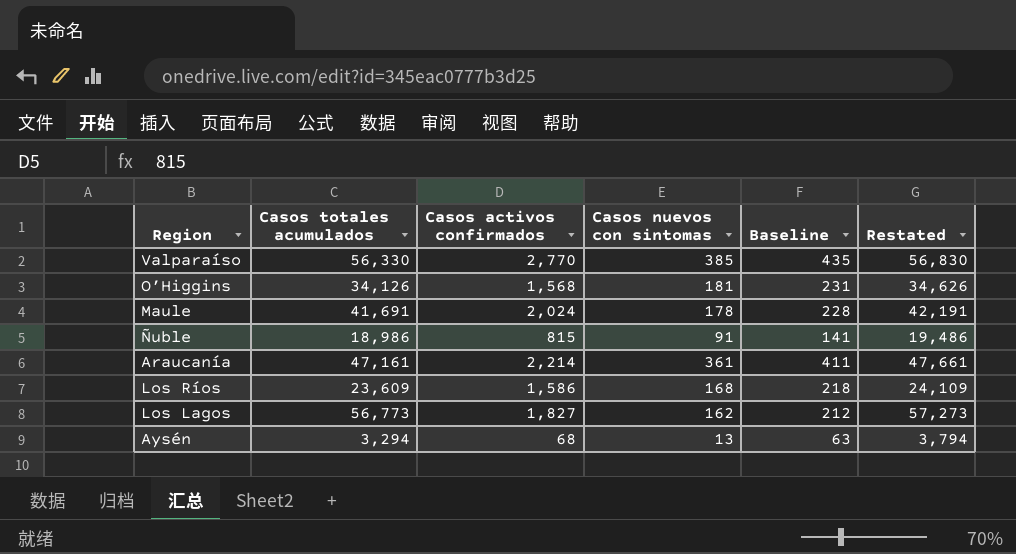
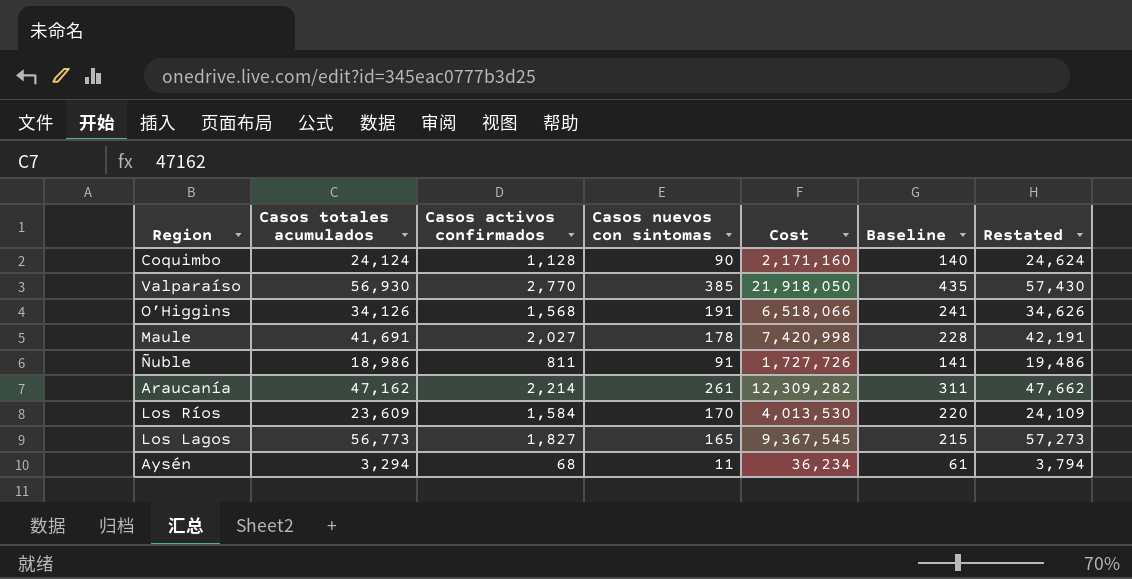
column Cost | formula: none -> [Casos totales acumulados] * [Casos nuevos con sintomas]
row Coquimbo: none -> 24,124 | 1,128 | 90 | 2,171,160 | 140 | 24,624
Valparaíso | Casos totales acumulados: 56,330 -> 56,930
Valparaíso | Restated: 56,830 -> 57,430
O’Higgins | Casos nuevos con sintomas: 181 -> 191
O’Higgins | Baseline: 231 -> 241
Maule | Casos activos confirmados: 2,024 -> 2,027
Ñuble | Casos activos confirmados: 815 -> 811
Araucanía | Casos totales acumulados: 47,161 -> 47,162
Araucanía | Casos nuevos con sintomas: 361 -> 261
Araucanía | Baseline: 411 -> 311
Araucanía | Restated: 47,661 -> 47,662
Los Ríos | Casos activos confirmados: 1,586 -> 1,584
Los Ríos | Casos nuevos con sintomas: 168 -> 170
Los Ríos | Baseline: 218 -> 220
Los Lagos | Casos nuevos con sintomas: 162 -> 165
Los Lagos | Baseline: 212 -> 215
Aysén | Casos nuevos con sintomas: 13 -> 11
Aysén | Baseline: 63 -> 61

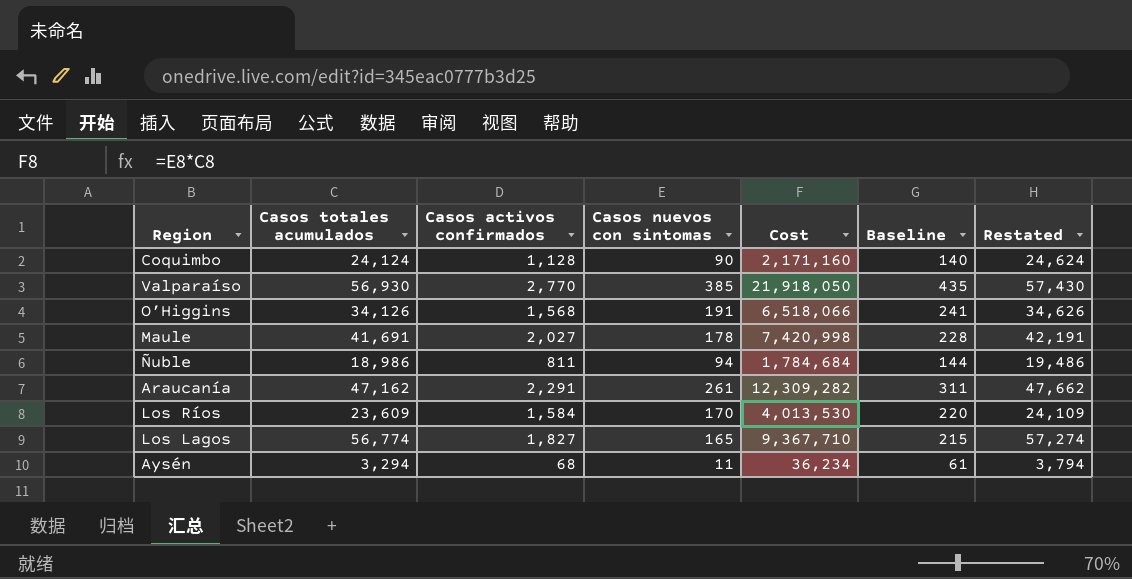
Ñuble | Casos nuevos con sintomas: 91 -> 94
Ñuble | Cost: 1,727,726 -> 1,784,684
Ñuble | Baseline: 141 -> 144
Araucanía | Casos activos confirmados: 2,214 -> 2,291
Los Lagos | Casos totales acumulados: 56,773 -> 56,774
Los Lagos | Cost: 9,367,545 -> 9,367,710
Los Lagos | Restated: 57,273 -> 57,274

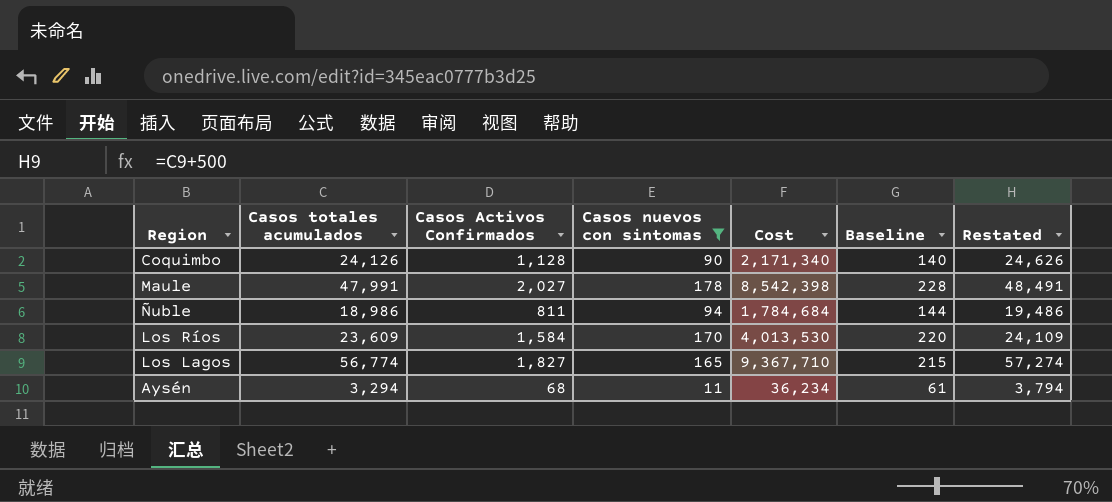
filter: none -> Casos nuevos con sintomas <= 178
column name: Casos activos confirmados -> Casos Activos Confirmados
Coquimbo | Casos totales acumulados: 24,124 -> 24,126
Coquimbo | Cost: 2,171,160 -> 2,171,340
Coquimbo | Restated: 24,624 -> 24,626
Maule | Casos totales acumulados: 41,691 -> 47,991
Maule | Cost: 7,420,998 -> 8,542,398
Maule | Restated: 42,191 -> 48,491

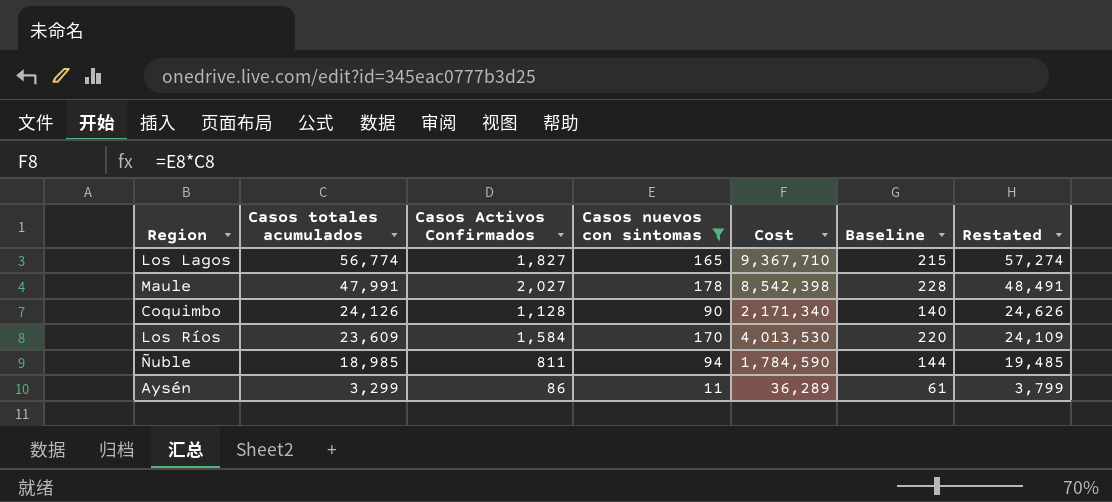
row order: none -> Casos totales acumulados descending
Ñuble | Casos totales acumulados: 18,986 -> 18,985
Ñuble | Cost: 1,784,684 -> 1,784,590
Ñuble | Restated: 19,486 -> 19,485
Aysén | Casos totales acumulados: 3,294 -> 3,299
Aysén | Casos Activos Confirmados: 68 -> 86
Aysén | Cost: 36,234 -> 36,289
Aysén | Restated: 3,794 -> 3,799

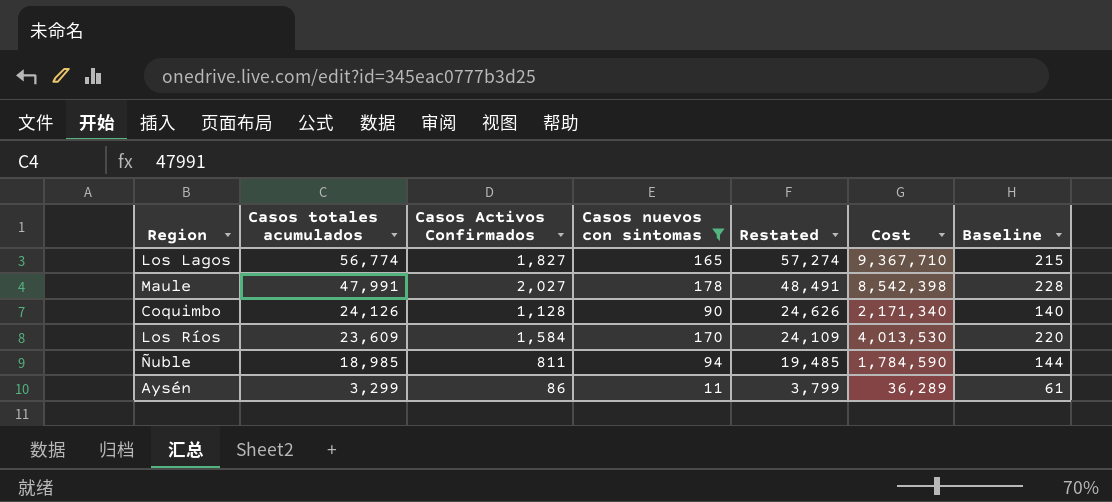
column Restated | position: 7 -> 5

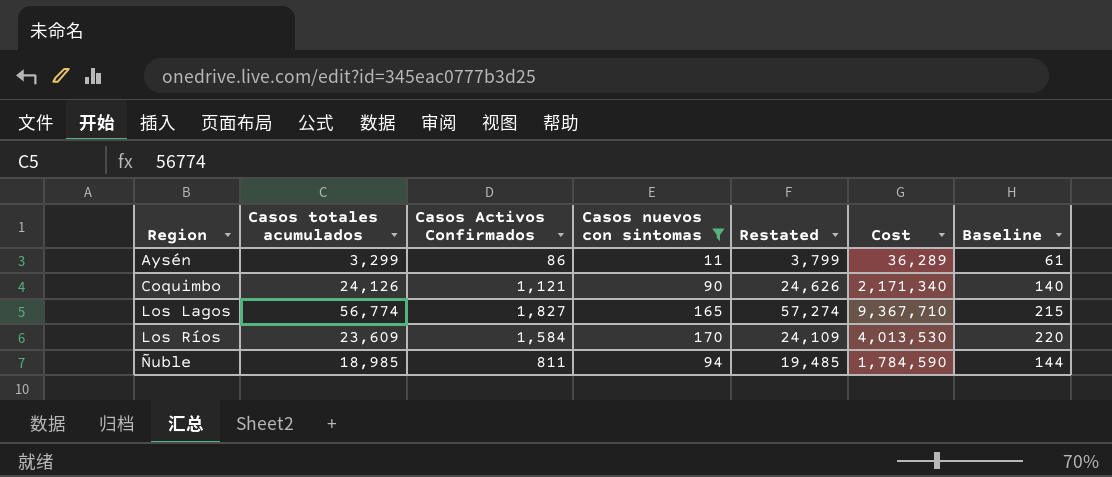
row order: Casos totales acumulados descending -> Region ascending
row Maule: 47,991 | 2,027 | 178 | 48,491 | 8,542,398 | 228 -> none
Coquimbo | Casos Activos Confirmados: 1,128 -> 1,121

